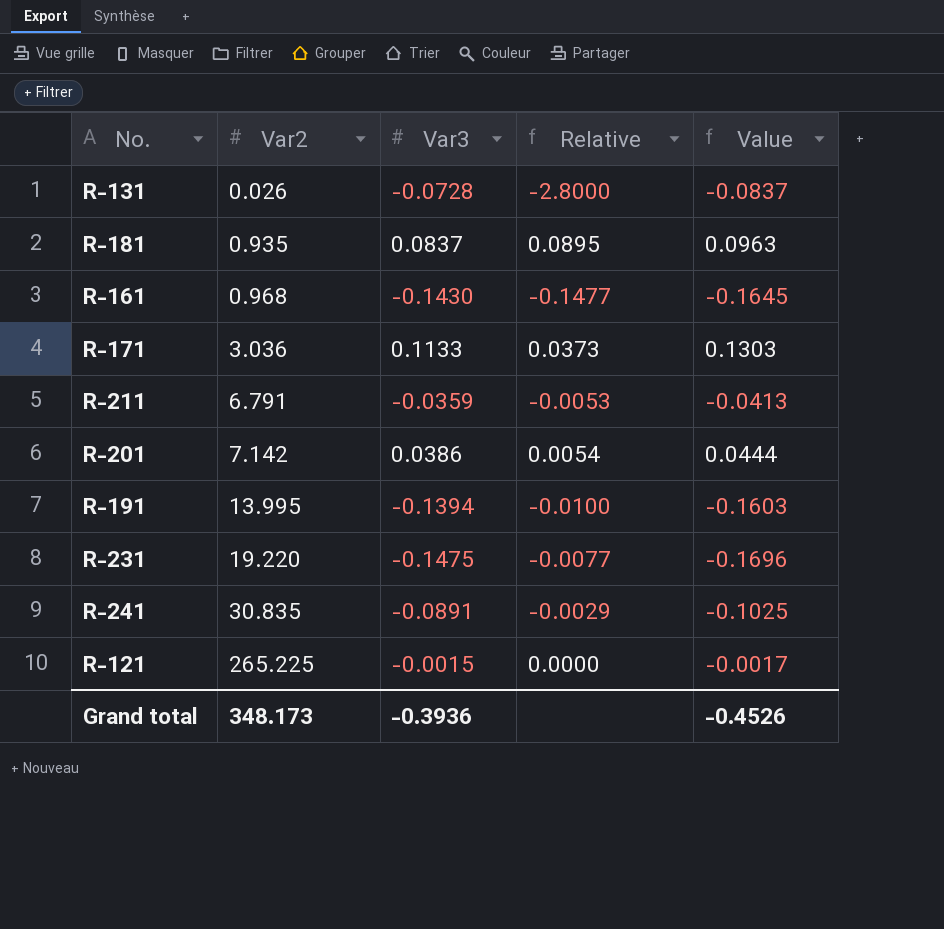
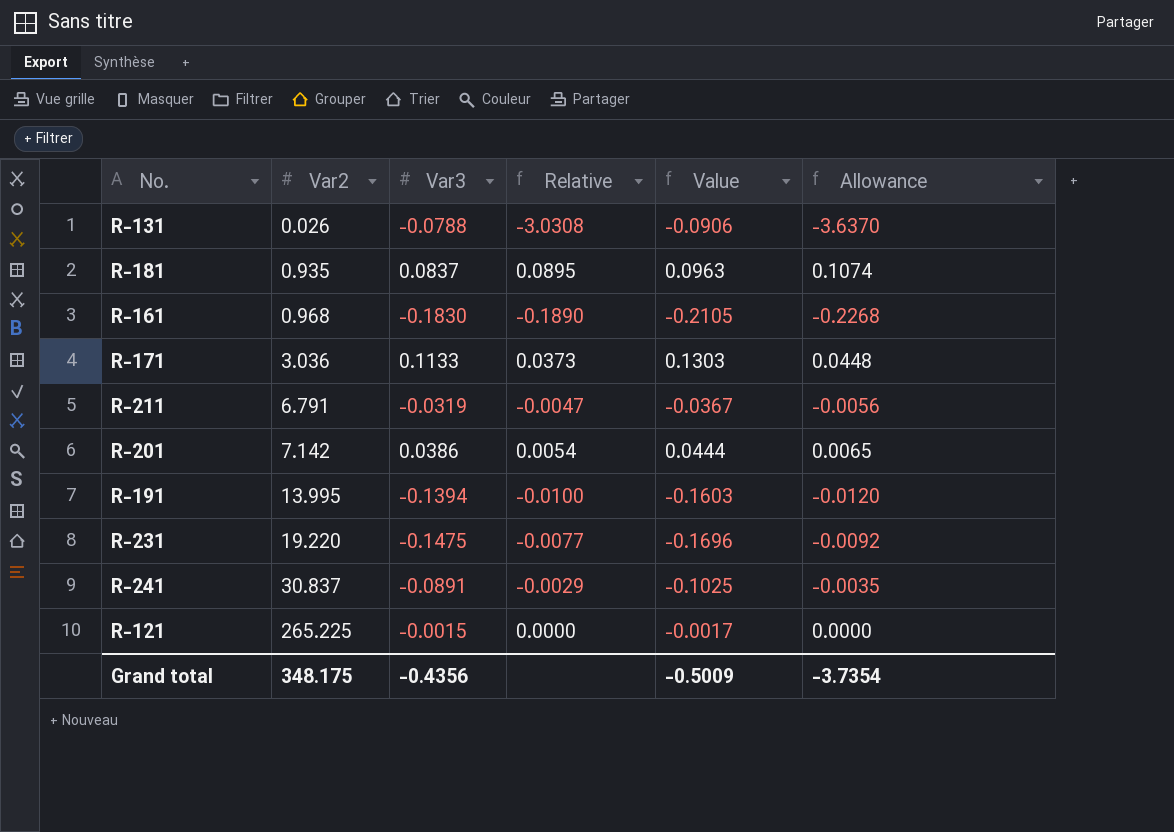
column Allowance | formula: none -> [Relative] * 1.2
R-131 | Var3: -0.0728 -> -0.0788
R-131 | Relative: -2.8000 -> -3.0308
R-131 | Value: -0.0837 -> -0.0906
R-161 | Var3: -0.1430 -> -0.1830
R-161 | Relative: -0.1477 -> -0.1890
R-161 | Value: -0.1645 -> -0.2105
R-211 | Var3: -0.0359 -> -0.0319
R-211 | Relative: -0.0053 -> -0.0047
R-211 | Value: -0.0413 -> -0.0367
R-241 | Var2: 30.835 -> 30.837
Grand total | Var2: 348.173 -> 348.175
Grand total | Var3: -0.3936 -> -0.4356
Grand total | Value: -0.4526 -> -0.5009

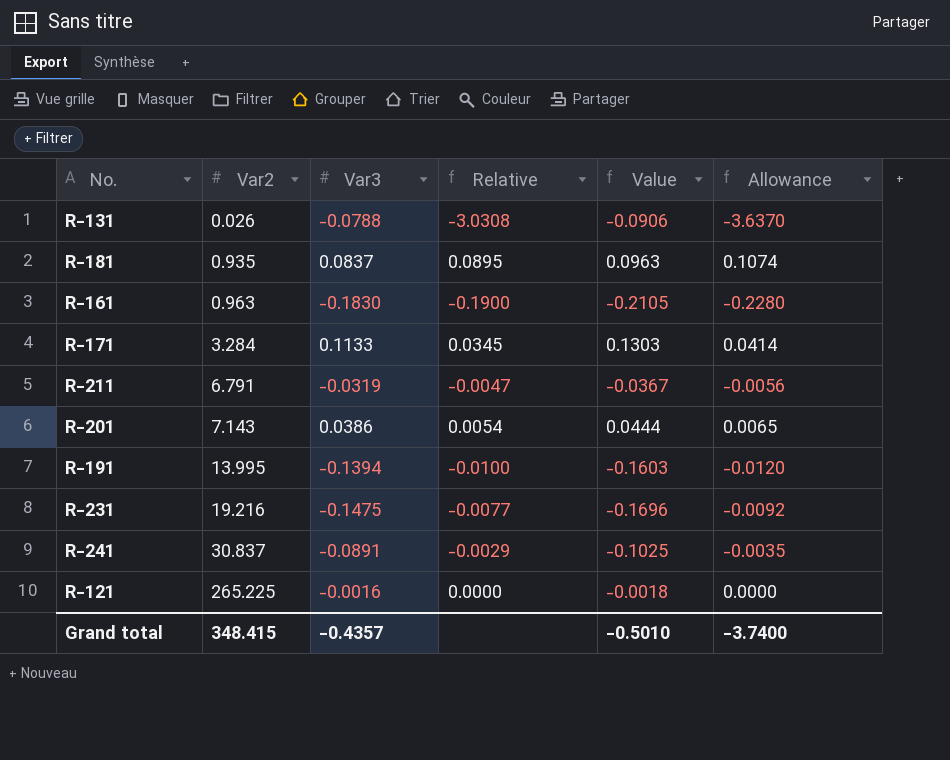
R-161 | Var2: 0.968 -> 0.963
R-161 | Relative: -0.1890 -> -0.1900
R-161 | Allowance: -0.2268 -> -0.2280
R-171 | Var2: 3.036 -> 3.284
R-171 | Relative: 0.0373 -> 0.0345
R-171 | Allowance: 0.0448 -> 0.0414
R-201 | Var2: 7.142 -> 7.143
R-231 | Var2: 19.220 -> 19.216
R-121 | Var3: -0.0015 -> -0.0016
R-121 | Value: -0.0017 -> -0.0018
Grand total | Var2: 348.175 -> 348.415
Grand total | Var3: -0.4356 -> -0.4357
Grand total | Value: -0.5009 -> -0.5010
Grand total | Allowance: -3.7354 -> -3.7400

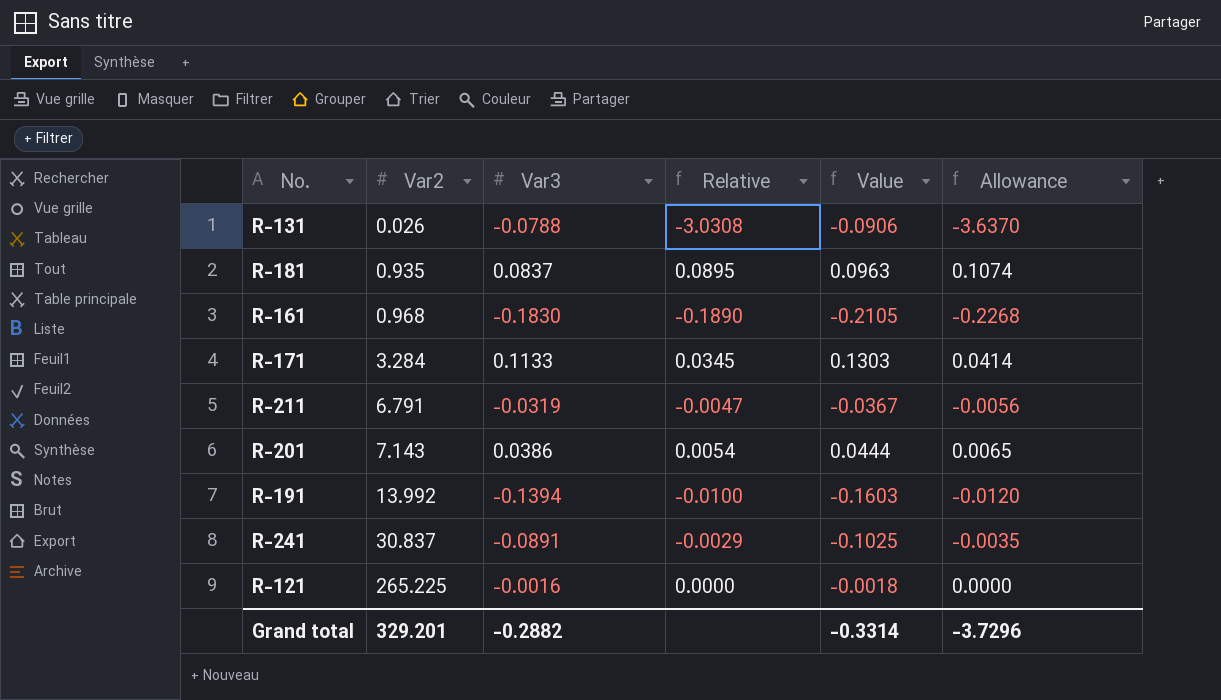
row R-231: 19.216 | -0.1475 | -0.0077 | -0.1696 | -0.0092 -> none
R-161 | Var2: 0.963 -> 0.968
R-161 | Relative: -0.1900 -> -0.1890
R-161 | Allowance: -0.2280 -> -0.2268
R-191 | Var2: 13.995 -> 13.992
Grand total | Var2: 348.415 -> 329.201
Grand total | Var3: -0.4357 -> -0.2882
Grand total | Value: -0.5010 -> -0.3314
Grand total | Allowance: -3.7400 -> -3.7296

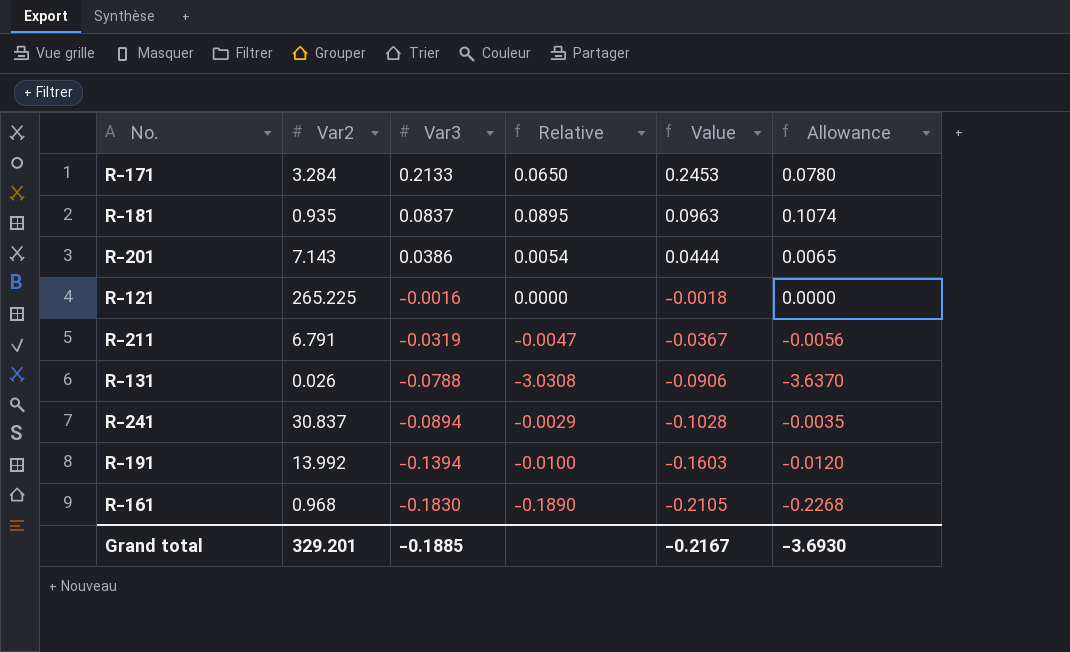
row order: Var2 ascending -> Var3 descending
R-171 | Var3: 0.1133 -> 0.2133
R-171 | Relative: 0.0345 -> 0.0650
R-171 | Value: 0.1303 -> 0.2453
R-171 | Allowance: 0.0414 -> 0.0780
R-241 | Var3: -0.0891 -> -0.0894
R-241 | Value: -0.1025 -> -0.1028
Grand total | Var3: -0.2882 -> -0.1885
Grand total | Value: -0.3314 -> -0.2167
Grand total | Allowance: -3.7296 -> -3.6930

